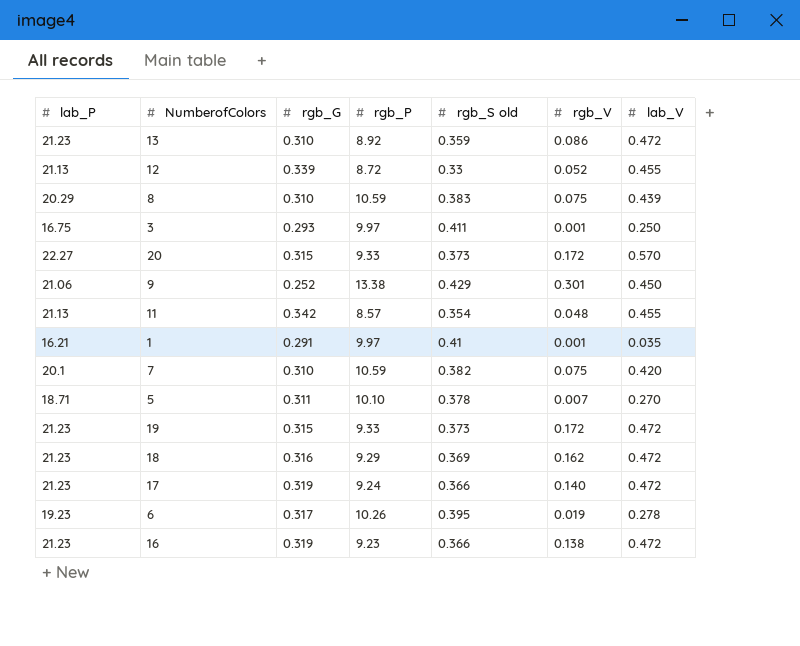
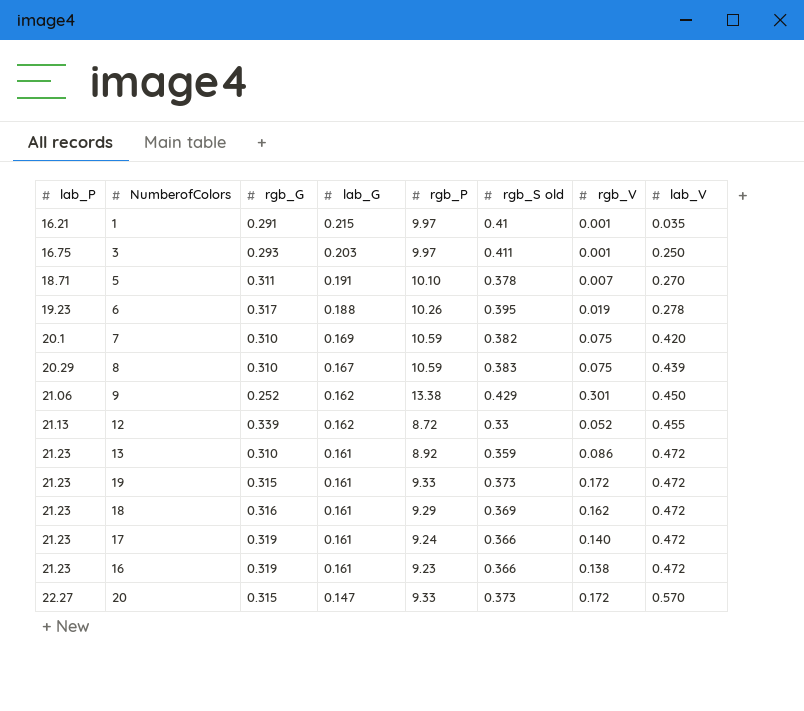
row order: none -> lab_P ascending
column lab_G | position: none -> 4
row 11: 21.13 | 0.342 | 8.57 | 0.354 | 0.048 | 0.455 -> none

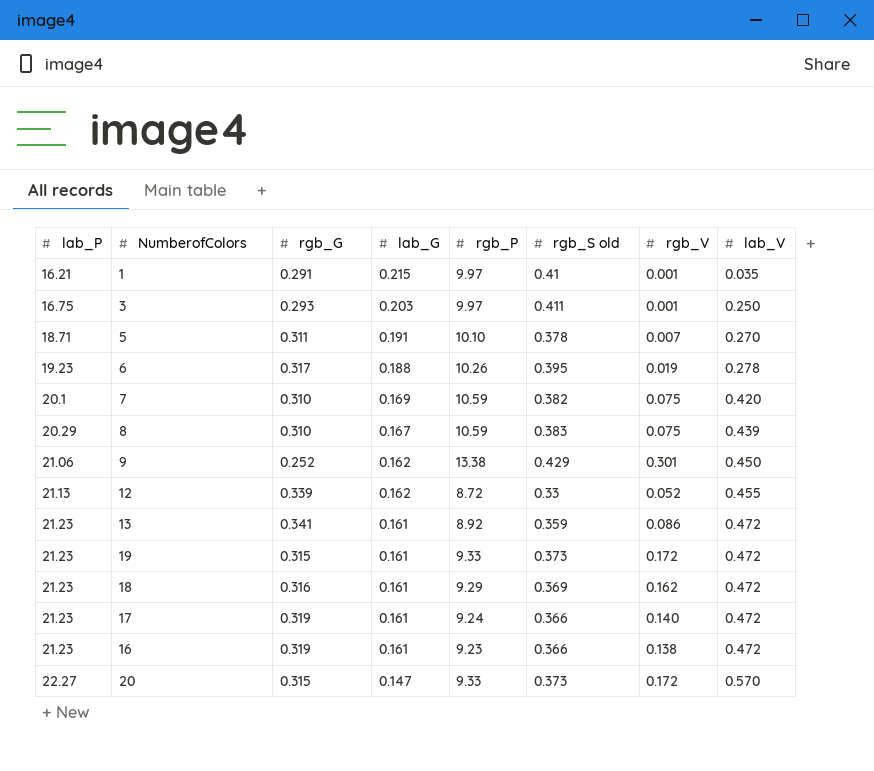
13 | rgb_G: 0.310 -> 0.341

